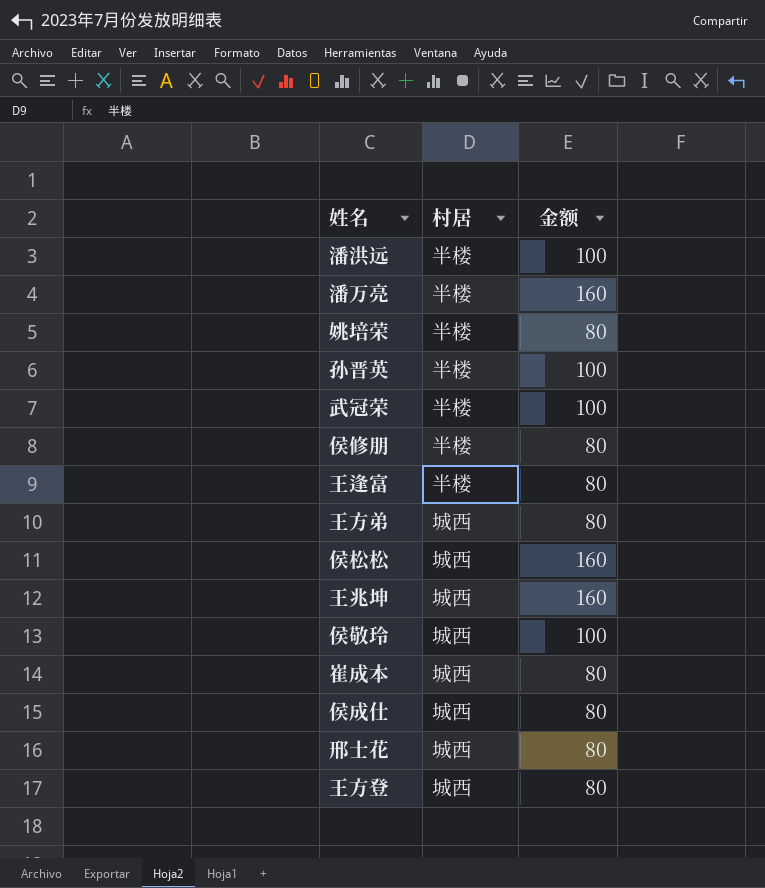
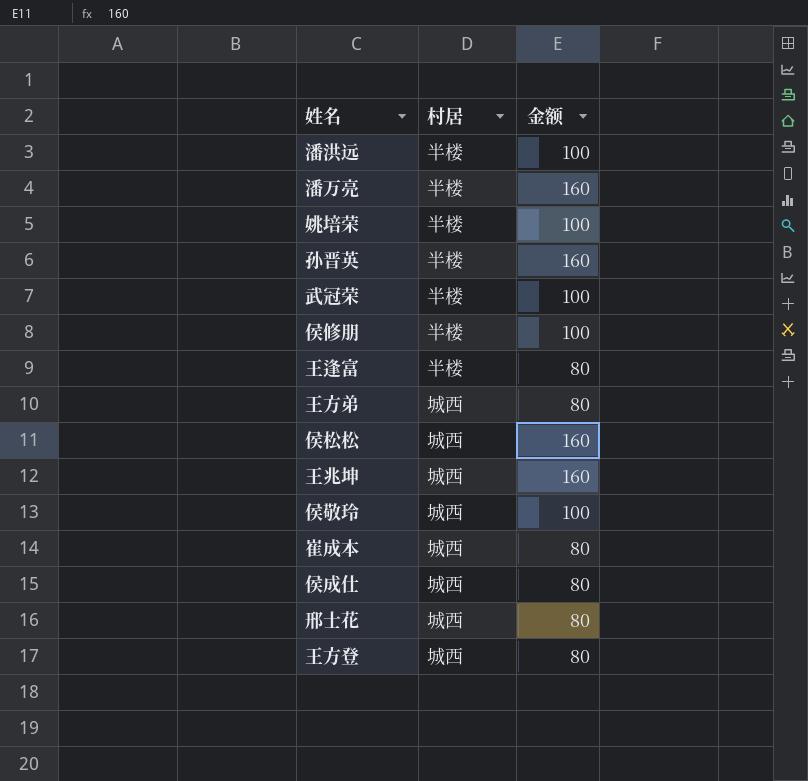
姚培荣 | 金额: 80 -> 100
孙晋英 | 金额: 100 -> 160
侯修朋 | 金额: 80 -> 100

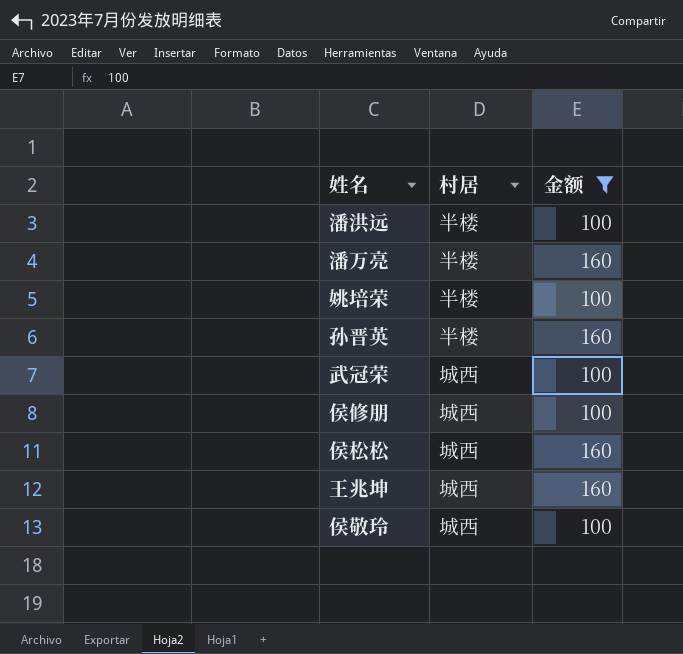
filter: none -> 金额 != 80
武冠荣 | 村居: 半楼 -> 城西
侯修朋 | 村居: 半楼 -> 城西

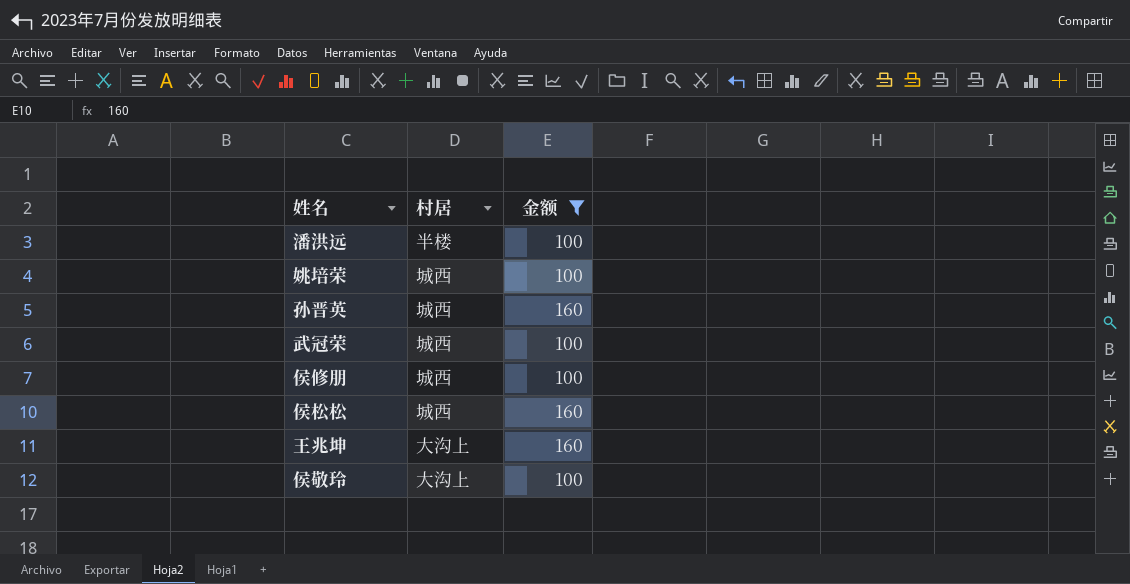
row 潘万亮: 半楼 | 160 -> none
姚培荣 | 村居: 半楼 -> 城西
孙晋英 | 村居: 半楼 -> 城西
王兆坤 | 村居: 城西 -> 大沟上
侯敬玲 | 村居: 城西 -> 大沟上

